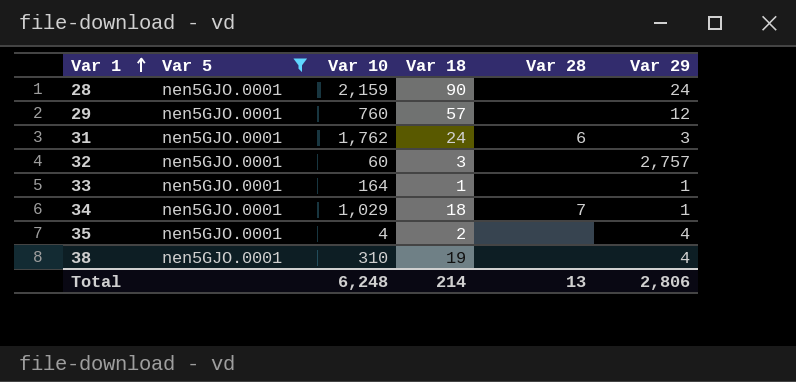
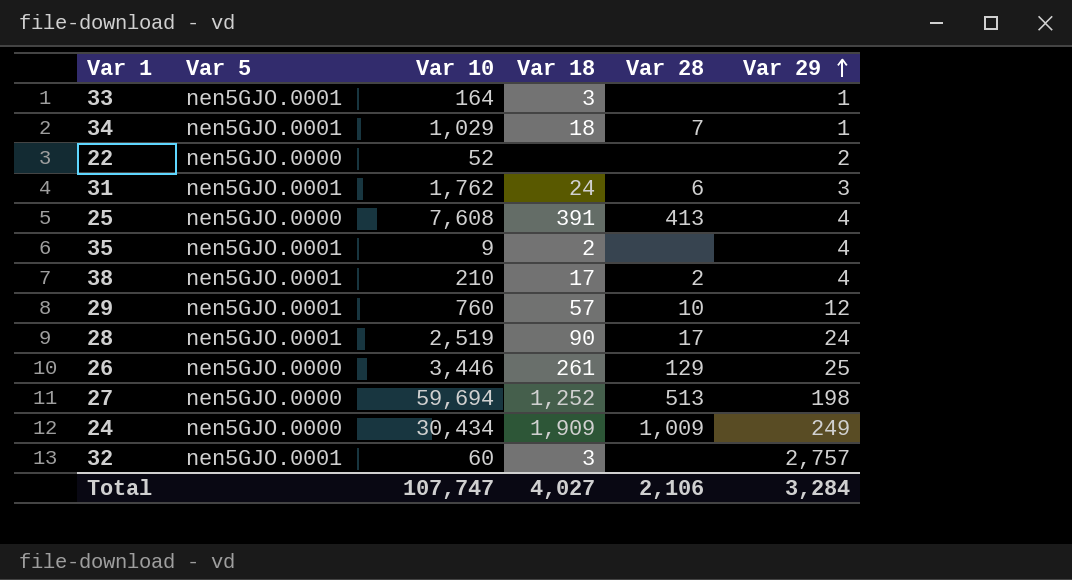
filter: Var 5 = nen5GJO.0001 -> none
row order: Var 1 ascending -> Var 29 ascending
33 | Var 18: 1 -> 3
35 | Var 10: 4 -> 9
38 | Var 10: 310 -> 210
38 | Var 18: 19 -> 17
38 | Var 28: none -> 2
29 | Var 28: none -> 10
28 | Var 10: 2,159 -> 2,519
28 | Var 28: none -> 17
Total | Var 10: 6,248 -> 107,747
Total | Var 18: 214 -> 4,027
Total | Var 28: 13 -> 2,106
Total | Var 29: 2,806 -> 3,284

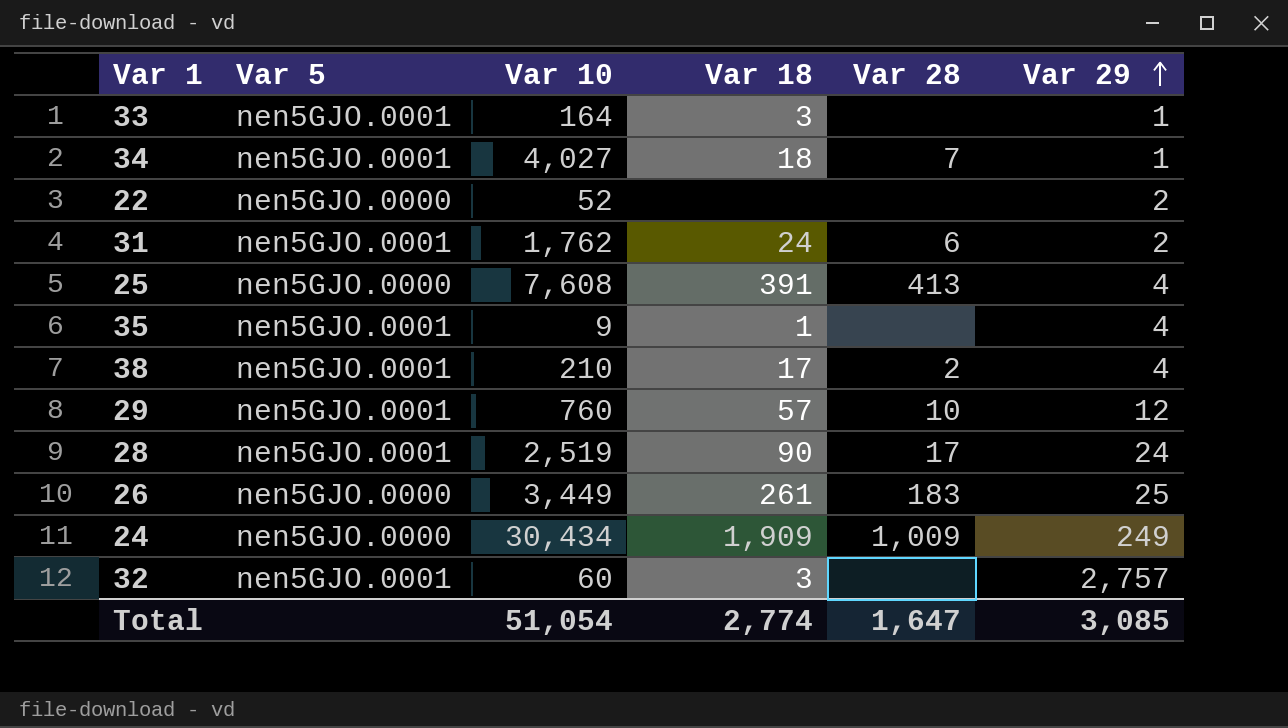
row 27: nen5GJO.0000 | 59,694 | 1,252 | 513 | 198 -> none
34 | Var 10: 1,029 -> 4,027
31 | Var 29: 3 -> 2
35 | Var 18: 2 -> 1
26 | Var 10: 3,446 -> 3,449
26 | Var 28: 129 -> 183
Total | Var 10: 107,747 -> 51,054
Total | Var 18: 4,027 -> 2,774
Total | Var 28: 2,106 -> 1,647
Total | Var 29: 3,284 -> 3,085

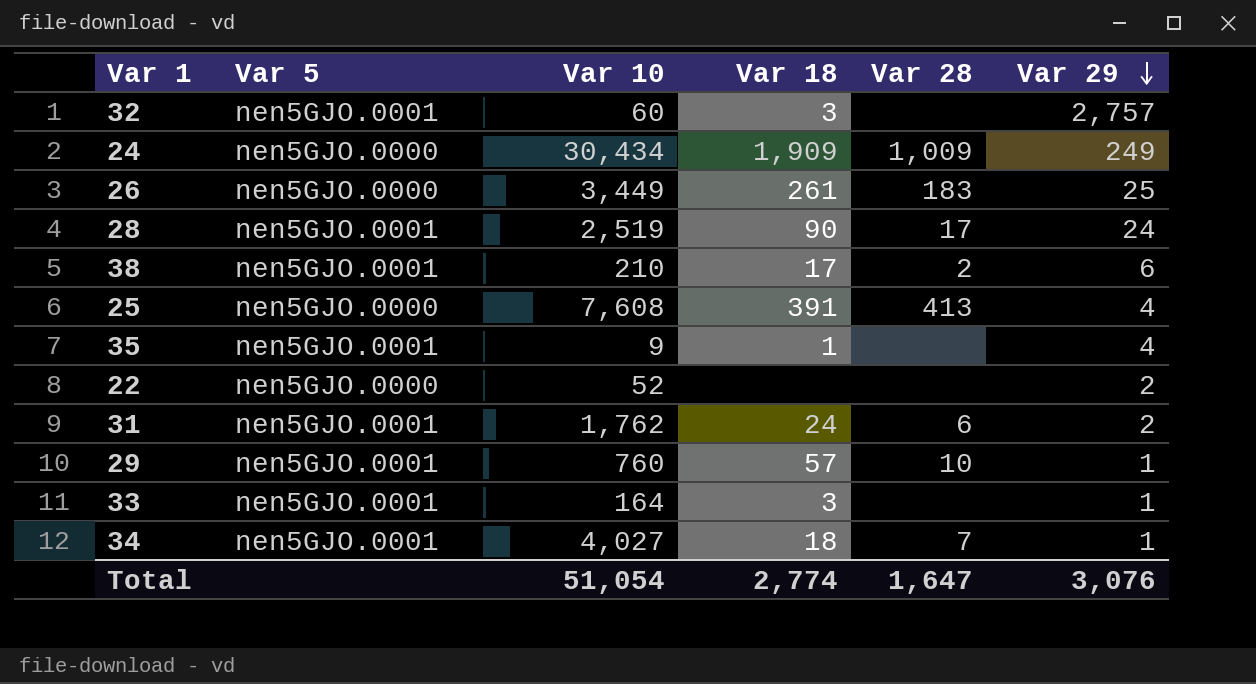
row order: Var 29 ascending -> Var 29 descending
38 | Var 29: 4 -> 6
29 | Var 29: 12 -> 1
Total | Var 29: 3,085 -> 3,076

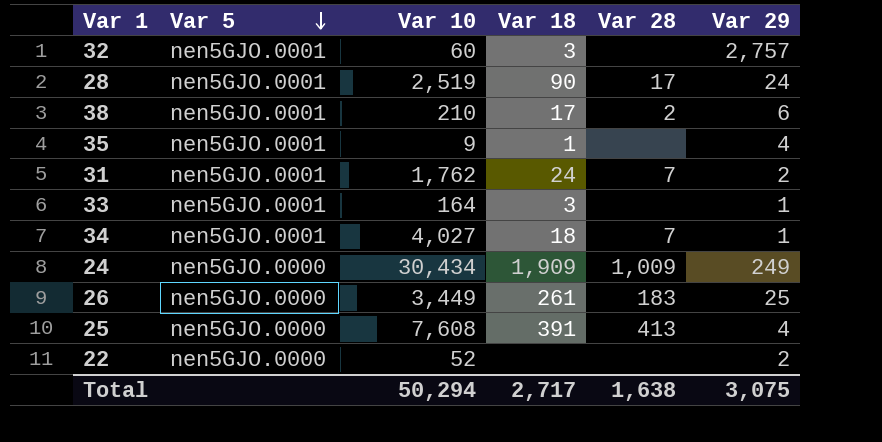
row order: Var 29 descending -> Var 5 descending
row 29: nen5GJO.0001 | 760 | 57 | 10 | 1 -> none
31 | Var 28: 6 -> 7
Total | Var 10: 51,054 -> 50,294
Total | Var 18: 2,774 -> 2,717
Total | Var 28: 1,647 -> 1,638
Total | Var 29: 3,076 -> 3,075

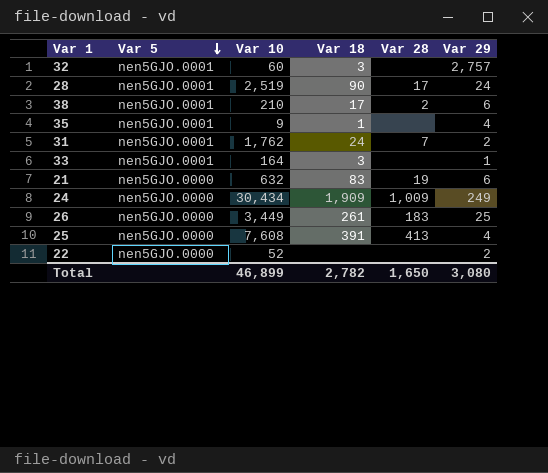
row 34: nen5GJO.0001 | 4,027 | 18 | 7 | 1 -> none
row 21: none -> nen5GJO.0000 | 632 | 83 | 19 | 6
Total | Var 10: 50,294 -> 46,899
Total | Var 18: 2,717 -> 2,782
Total | Var 28: 1,638 -> 1,650
Total | Var 29: 3,075 -> 3,080

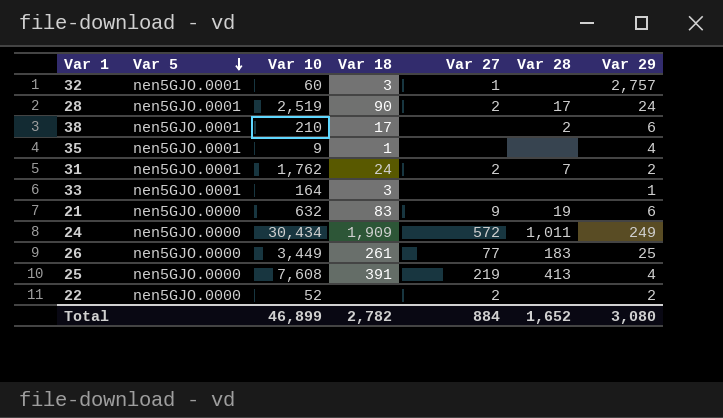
column Var 27 | position: none -> 5
24 | Var 28: 1,009 -> 1,011
Total | Var 28: 1,650 -> 1,652

